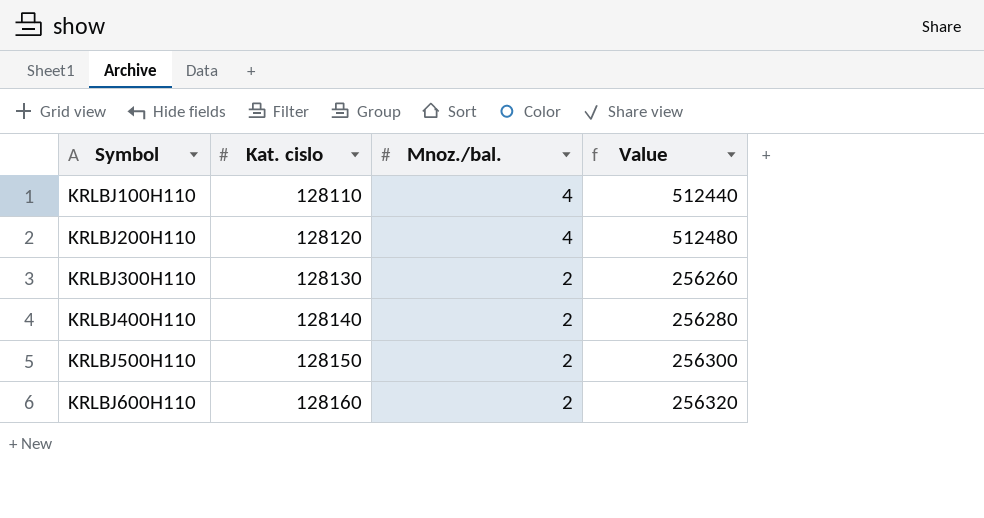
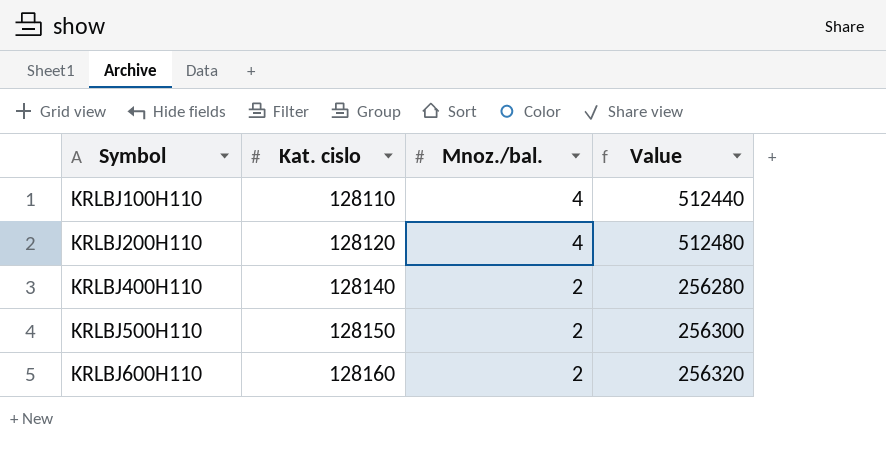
row KRLBJ300H110: 128130 | 2 | 256260 -> none

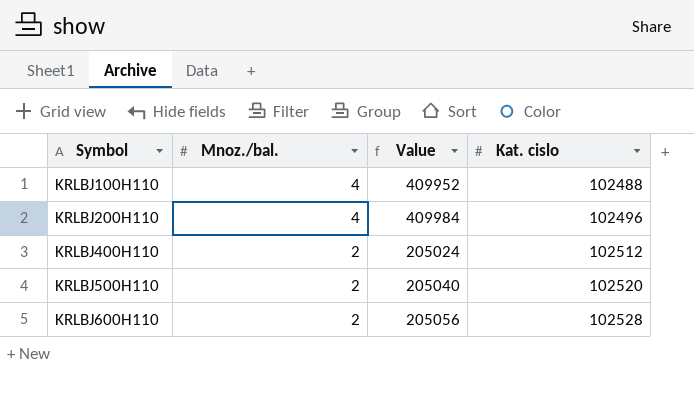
column Kat. cislo | position: 2 -> 4
KRLBJ100H110 | Value: 512440 -> 409952
KRLBJ100H110 | Kat. cislo: 128110 -> 102488
KRLBJ200H110 | Value: 512480 -> 409984
KRLBJ200H110 | Kat. cislo: 128120 -> 102496
KRLBJ400H110 | Value: 256280 -> 205024
KRLBJ400H110 | Kat. cislo: 128140 -> 102512
KRLBJ500H110 | Value: 256300 -> 205040
KRLBJ500H110 | Kat. cislo: 128150 -> 102520
KRLBJ600H110 | Value: 256320 -> 205056
KRLBJ600H110 | Kat. cislo: 128160 -> 102528

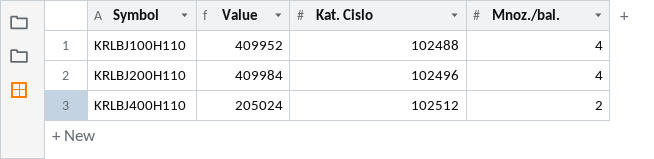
column name: Kat. cislo -> Kat. Cislo
column Mnoz./bal. | position: 2 -> 4
row KRLBJ500H110: 2 | 205040 | 102520 -> none
row KRLBJ600H110: 2 | 205056 | 102528 -> none

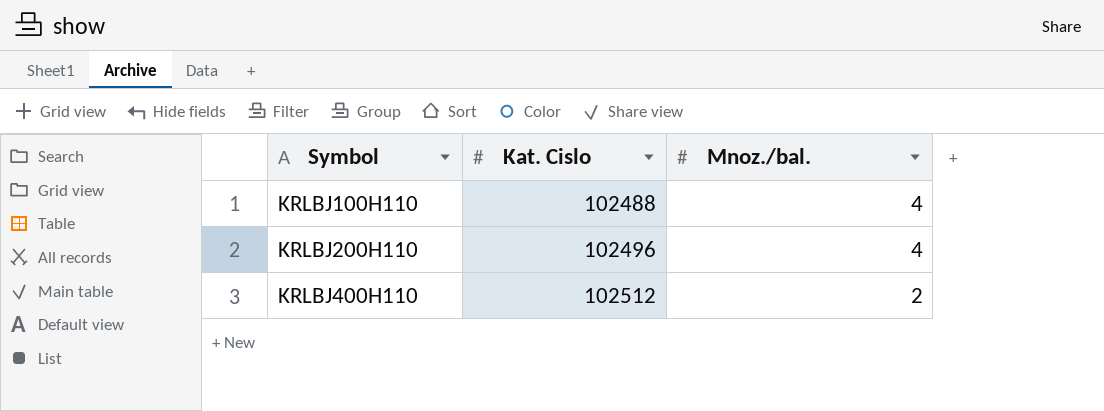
column Value | formula: [Kat. Cislo] * [Mnoz./bal.] -> none

